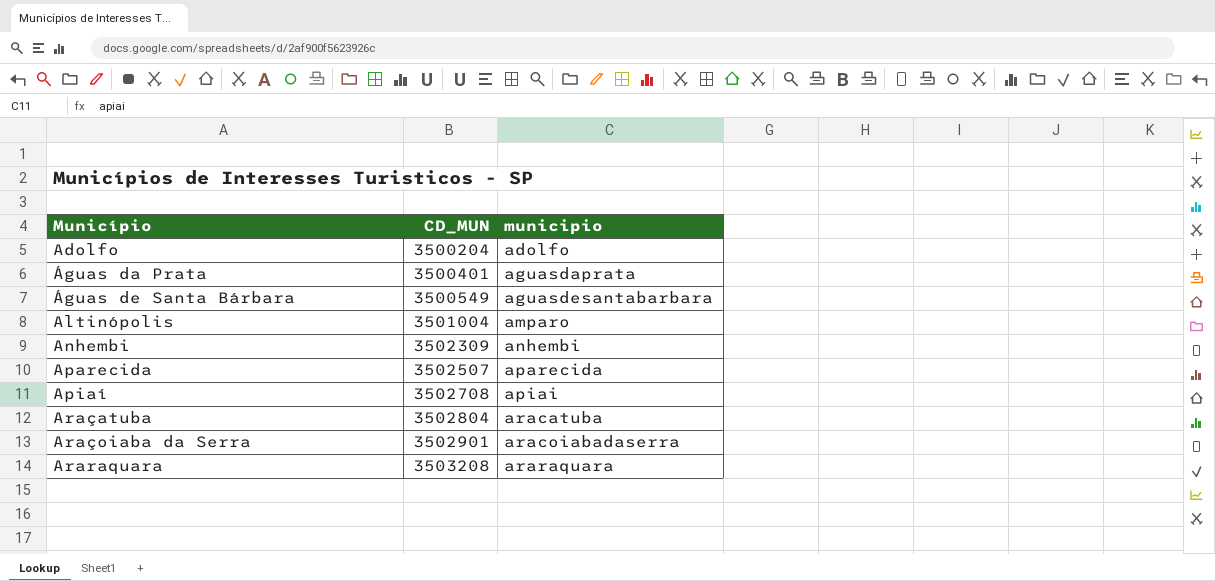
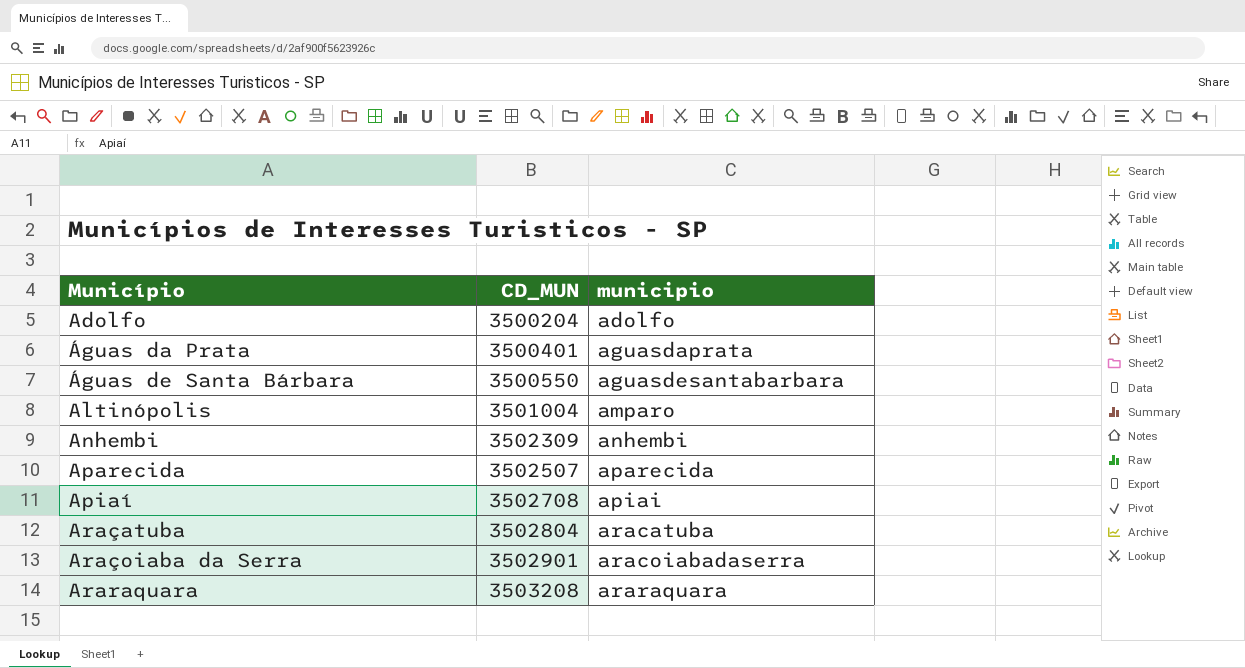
Águas de Santa Bárbara | CD_MUN: 3500549 -> 3500550

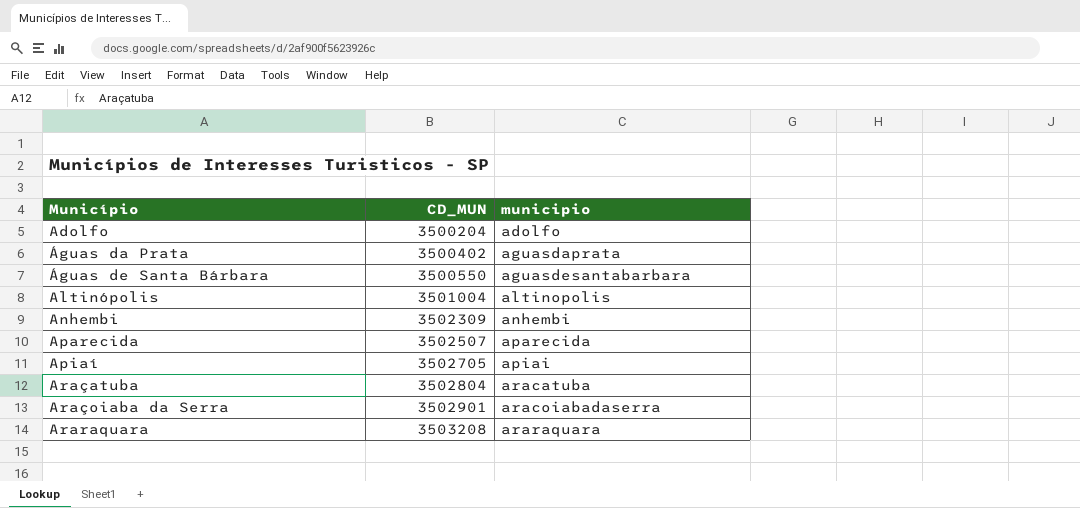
Águas da Prata | CD_MUN: 3500401 -> 3500402
Altinópolis | municipio: amparo -> altinopolis
Apiaí | CD_MUN: 3502708 -> 3502705

